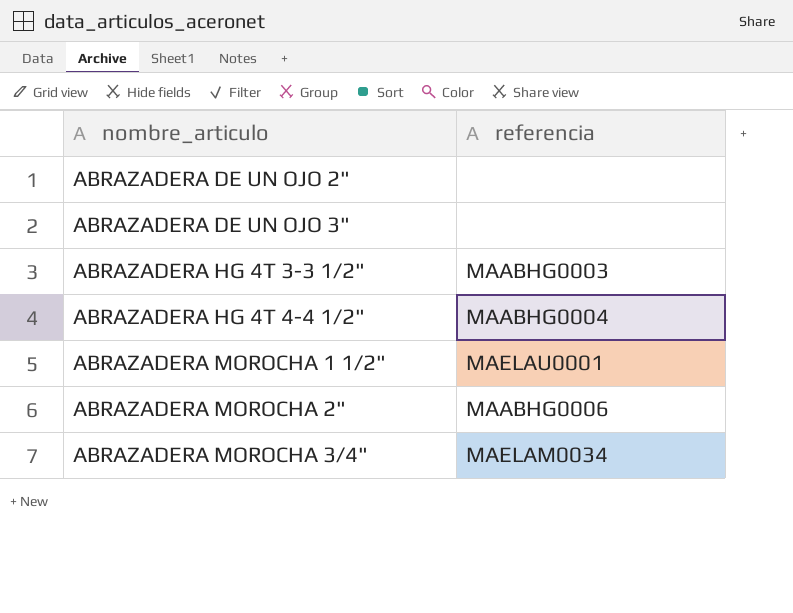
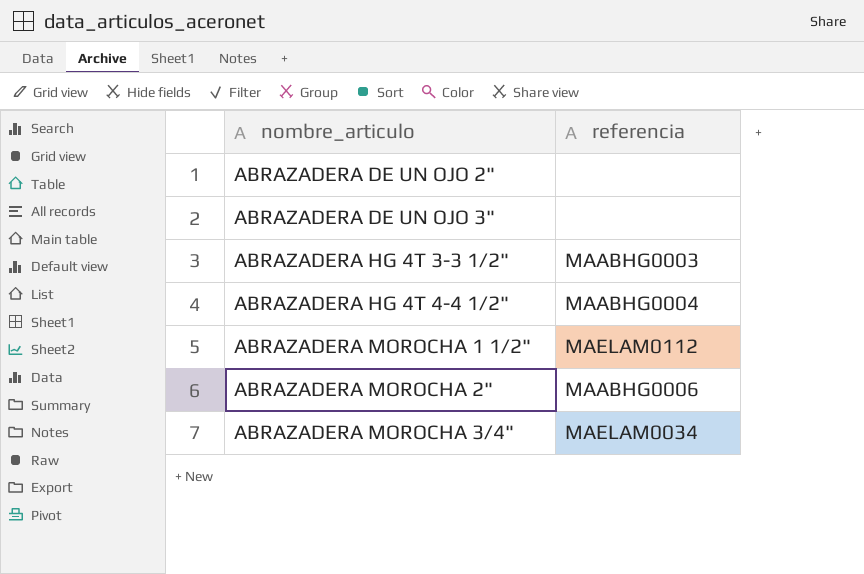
ABRAZADERA MOROCHA 1 1/2" | referencia: MAELAU0001 -> MAELAM0112

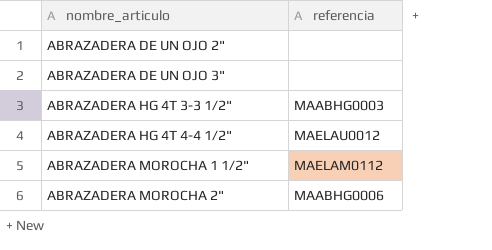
row ABRAZADERA MOROCHA 3/4": MAELAM0034 -> none
ABRAZADERA HG 4T 4-4 1/2" | referencia: MAABHG0004 -> MAELAU0012

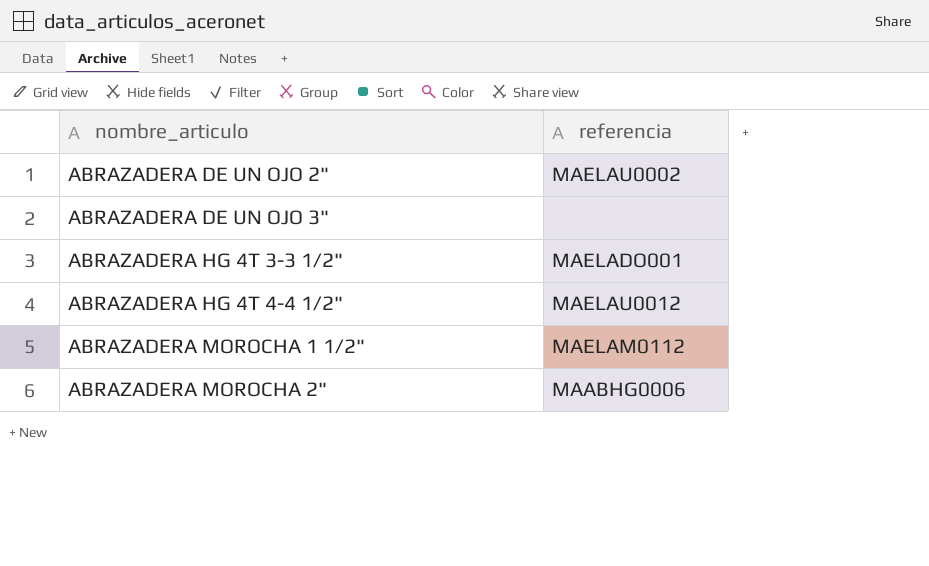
ABRAZADERA DE UN OJO 2" | referencia: none -> MAELAU0002
ABRAZADERA HG 4T 3-3 1/2" | referencia: MAABHG0003 -> MAELADO001

